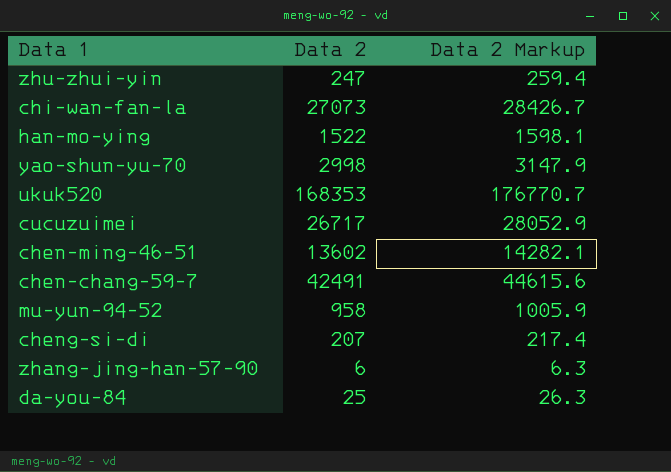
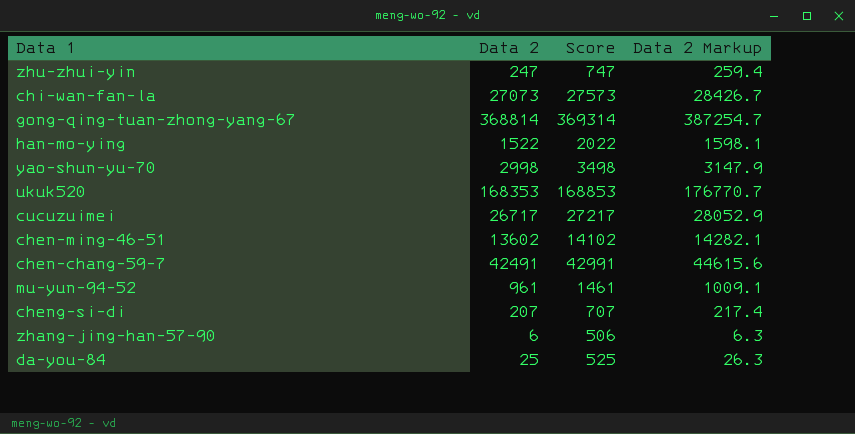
column Score | formula: none -> [Data 2] + 500
row gong-qing-tuan-zhong-yang-67: none -> 368814 | 369314 | 387254.7
mu-yun-94-52 | Data 2: 958 -> 961
mu-yun-94-52 | Data 2 Markup: 1005.9 -> 1009.1

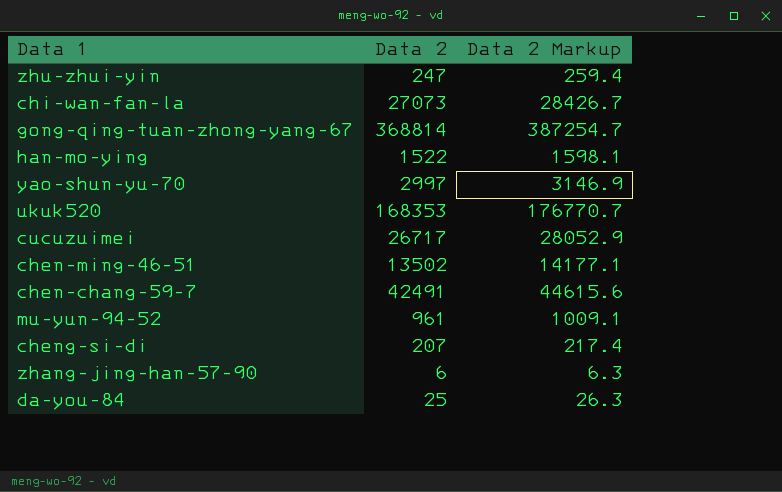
column Score | formula: [Data 2] + 500 -> none
yao-shun-yu-70 | Data 2: 2998 -> 2997
yao-shun-yu-70 | Data 2 Markup: 3147.9 -> 3146.9
chen-ming-46-51 | Data 2: 13602 -> 13502
chen-ming-46-51 | Data 2 Markup: 14282.1 -> 14177.1

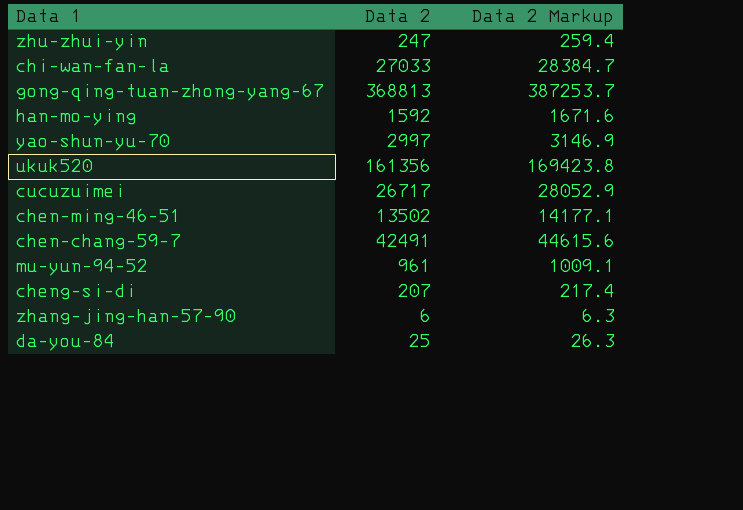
chi-wan-fan-la | Data 2: 27073 -> 27033
chi-wan-fan-la | Data 2 Markup: 28426.7 -> 28384.7
gong-qing-tuan-zhong-yang-67 | Data 2: 368814 -> 368813
gong-qing-tuan-zhong-yang-67 | Data 2 Markup: 387254.7 -> 387253.7
han-mo-ying | Data 2: 1522 -> 1592
han-mo-ying | Data 2 Markup: 1598.1 -> 1671.6
ukuk520 | Data 2: 168353 -> 161356
ukuk520 | Data 2 Markup: 176770.7 -> 169423.8

